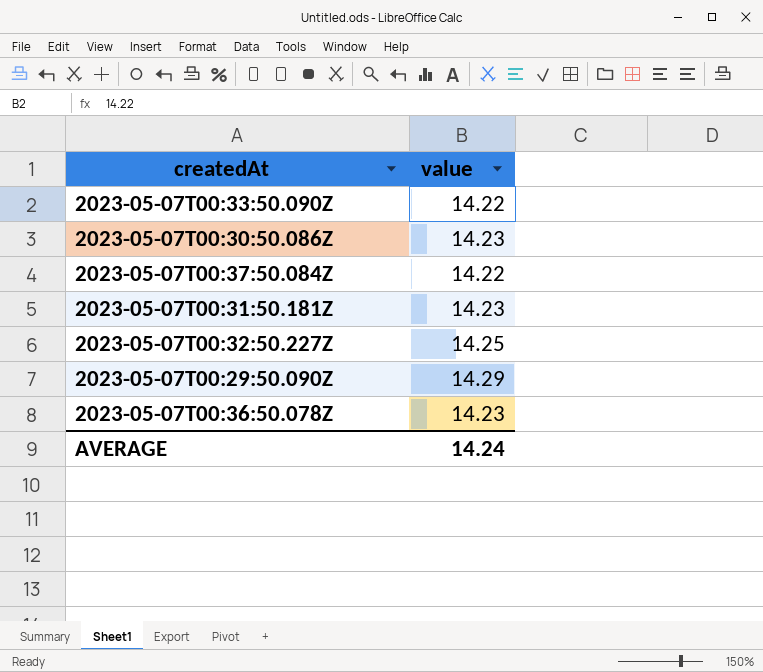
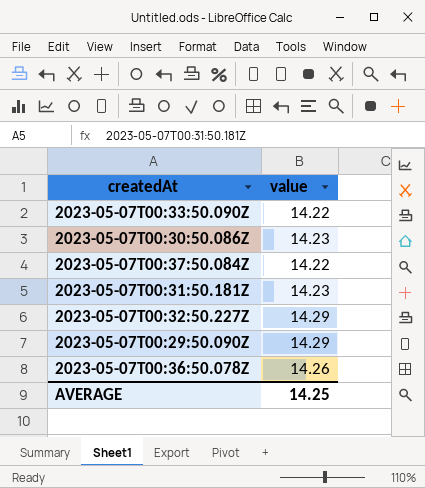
2023-05-07T00:32:50.227Z | value: 14.25 -> 14.29
2023-05-07T00:36:50.078Z | value: 14.23 -> 14.26
AVERAGE | value: 14.24 -> 14.25

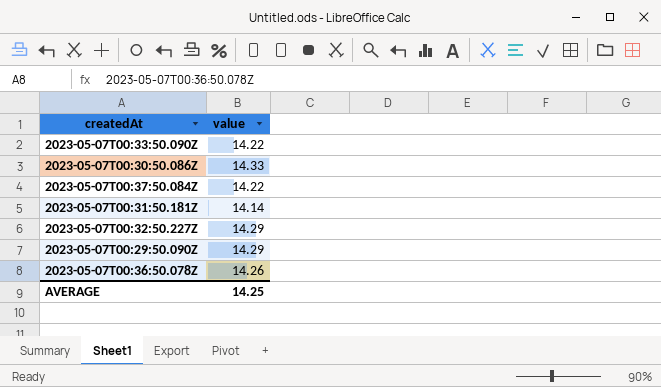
2023-05-07T00:30:50.086Z | value: 14.23 -> 14.33
2023-05-07T00:31:50.181Z | value: 14.23 -> 14.14

